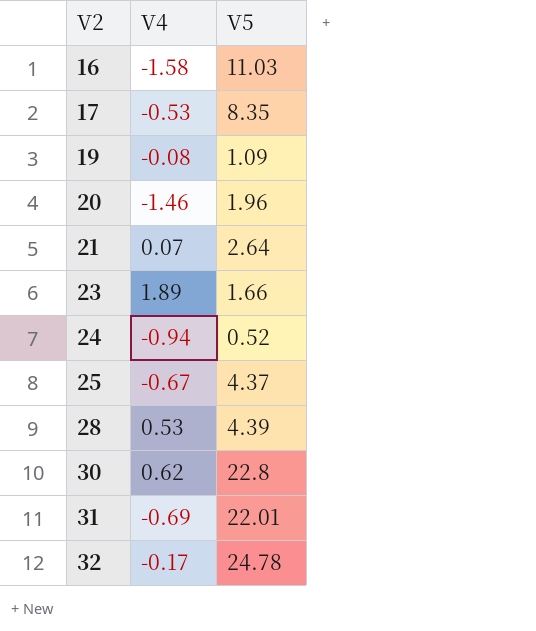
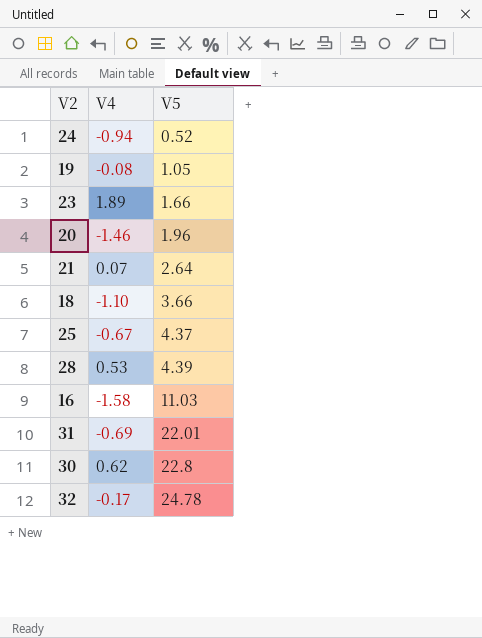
row order: V2 ascending -> V5 ascending
row 17: -0.53 | 8.35 -> none
19 | V5: 1.09 -> 1.05
row 18: none -> -1.10 | 3.66

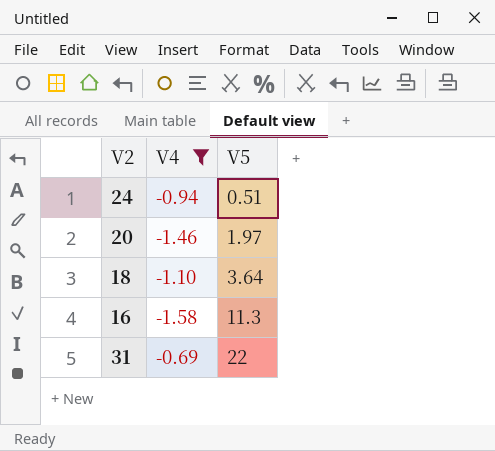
filter: none -> V4 <= -0.69
24 | V5: 0.52 -> 0.51
20 | V5: 1.96 -> 1.97
18 | V5: 3.66 -> 3.64
16 | V5: 11.03 -> 11.3
31 | V5: 22.01 -> 22

